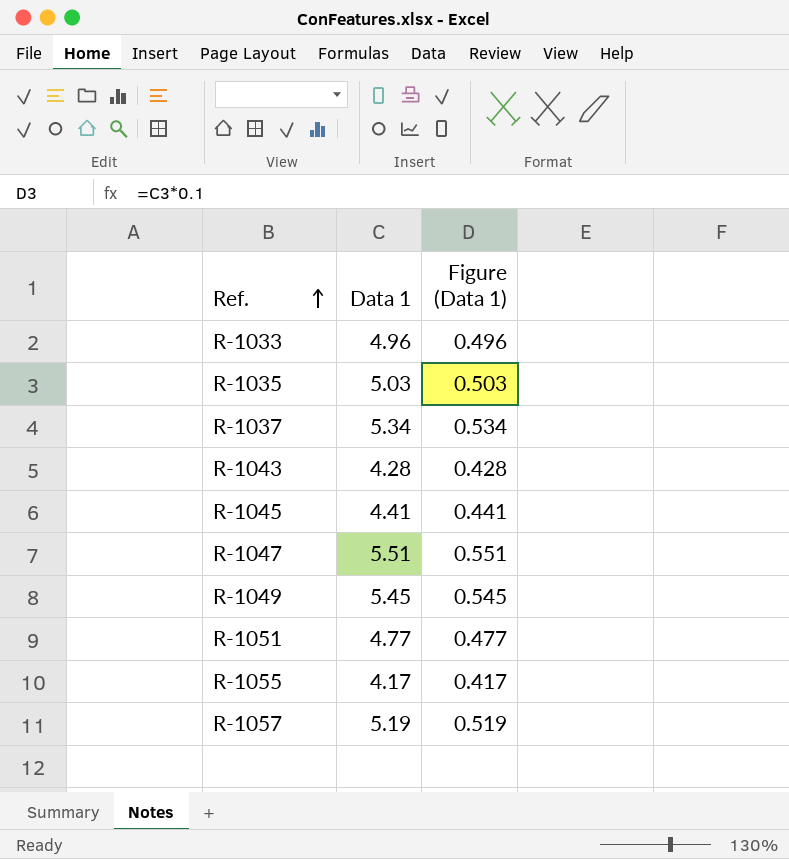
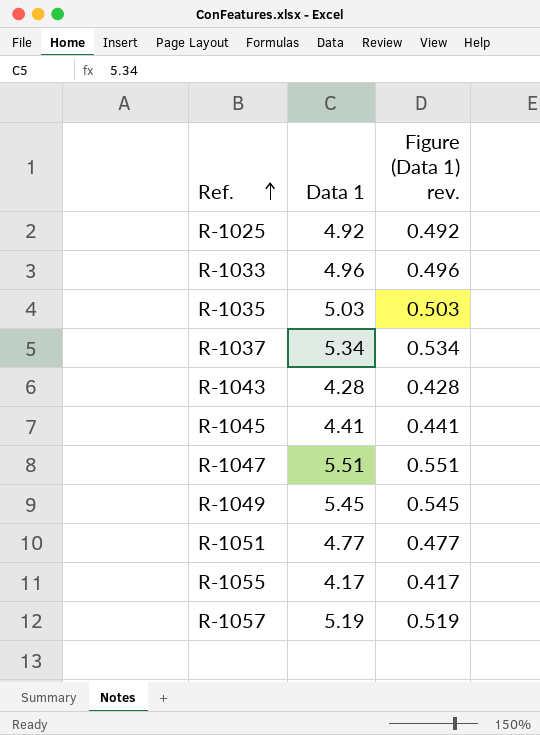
column name: Figure (Data 1) -> Figure (Data 1) rev.
row R-1025: none -> 4.92 | 0.492

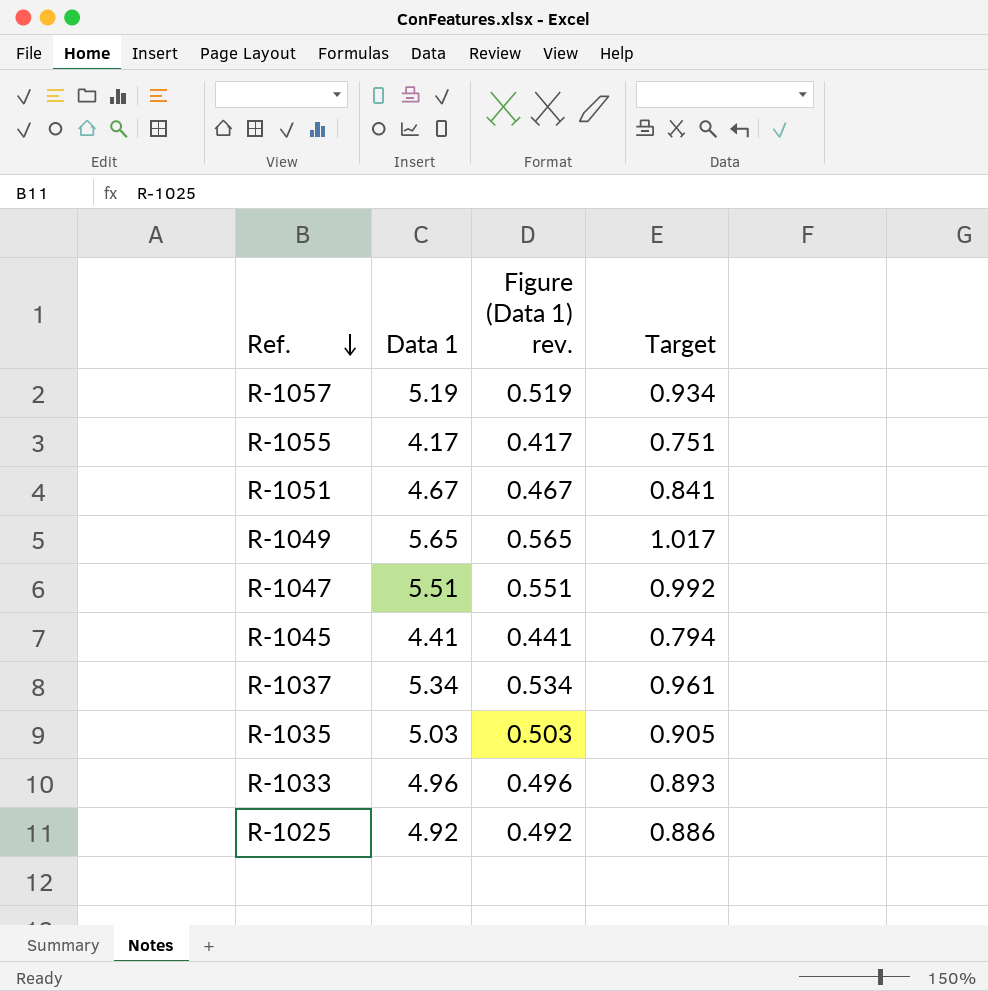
row order: Ref. ascending -> Ref. descending
column Target | formula: none -> [Data 1] * 0.18
row R-1043: 4.28 | 0.428 -> none
R-1051 | Data 1: 4.77 -> 4.67
R-1051 | Figure (Data 1) rev.: 0.477 -> 0.467
R-1049 | Data 1: 5.45 -> 5.65
R-1049 | Figure (Data 1) rev.: 0.545 -> 0.565

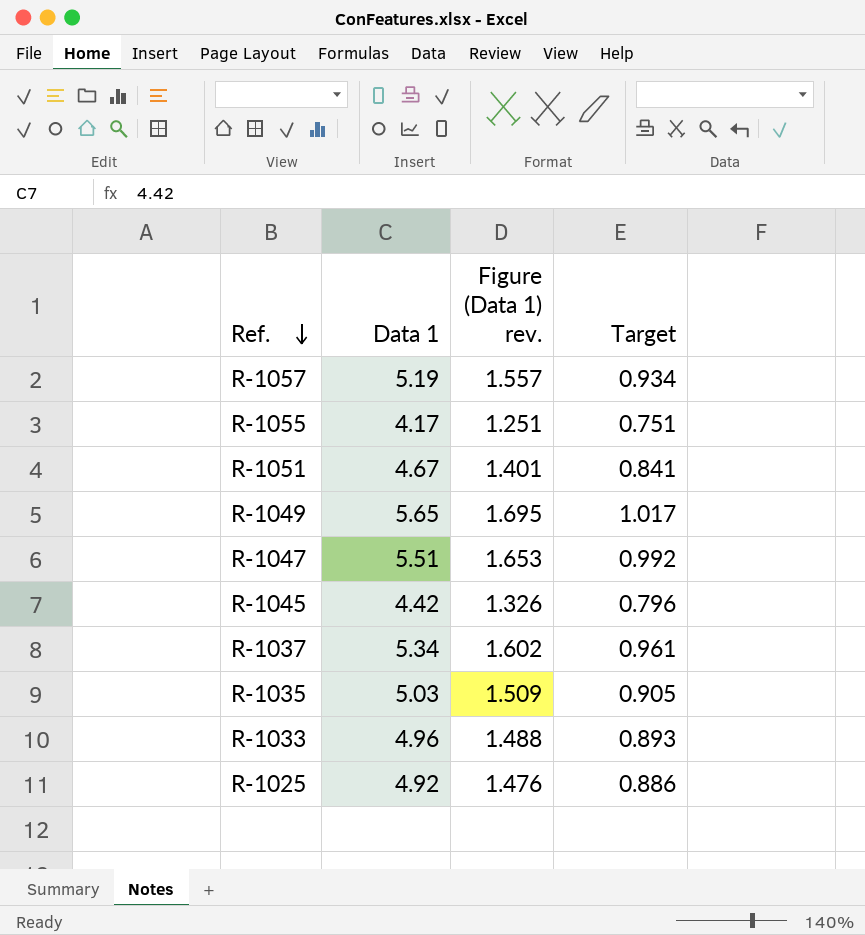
column Figure (Data 1) rev. | formula: [Data 1] * 0.1 -> [Data 1] * 0.3
R-1045 | Data 1: 4.41 -> 4.42
R-1045 | Target: 0.794 -> 0.796

